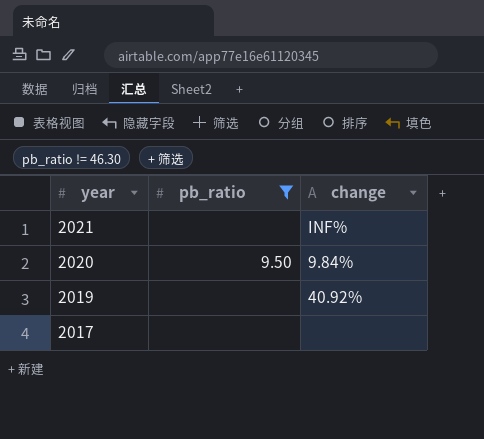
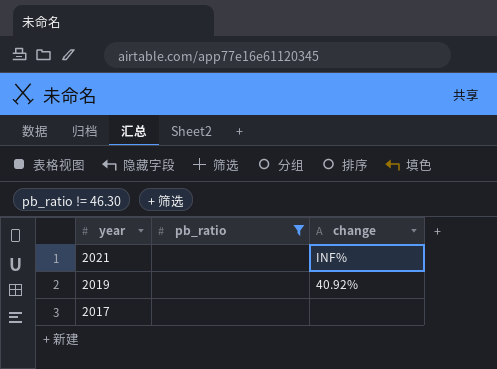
row 2020: 9.50 | 9.84% -> none

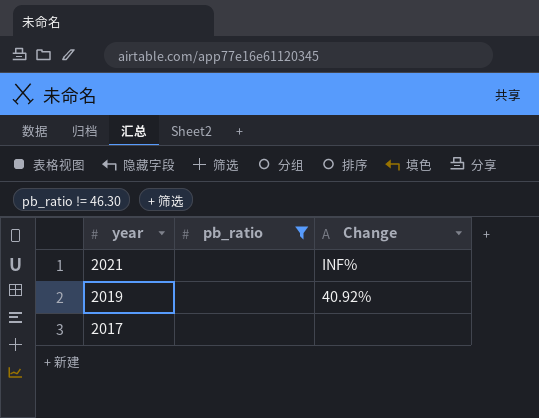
column name: change -> Change

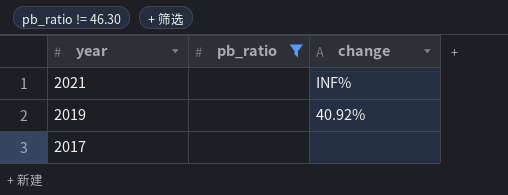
column name: Change -> change

